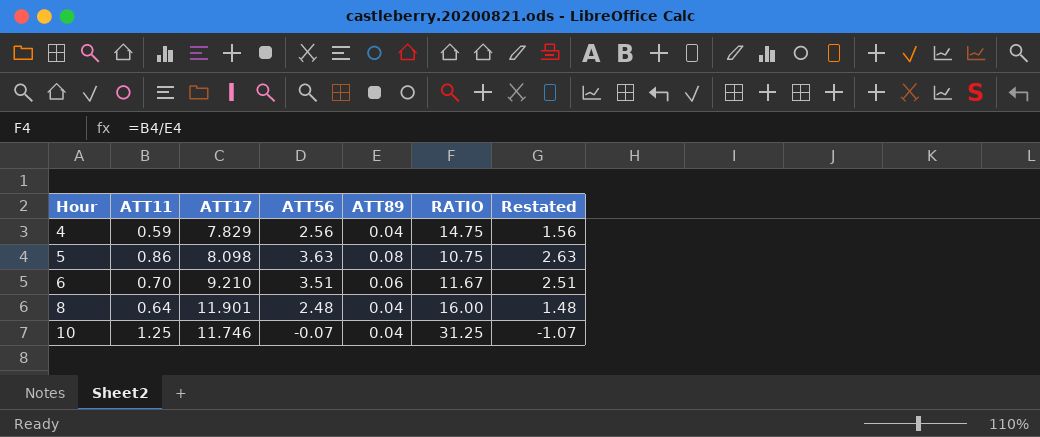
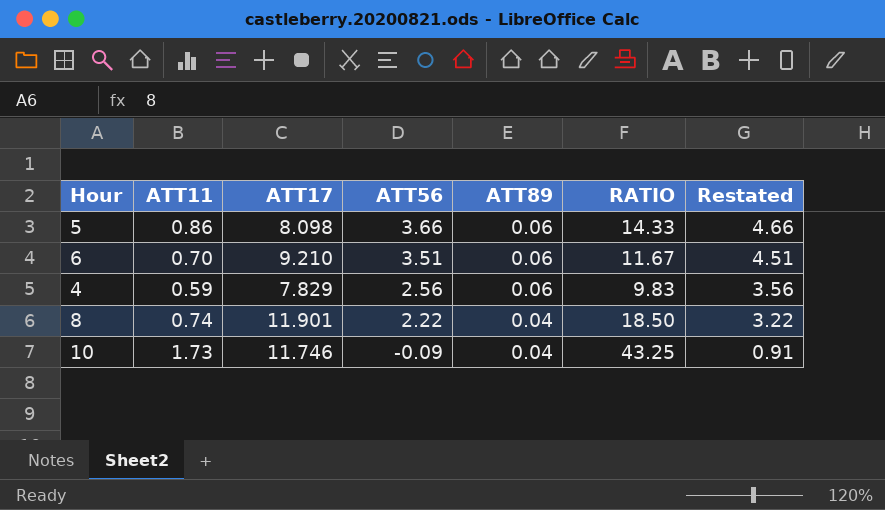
row order: Hour ascending -> ATT56 descending
column Restated | formula: [ATT56] - 1 -> [ATT56] + 1
5 | ATT56: 3.63 -> 3.66
5 | ATT89: 0.08 -> 0.06
5 | RATIO: 10.75 -> 14.33
4 | ATT89: 0.04 -> 0.06
4 | RATIO: 14.75 -> 9.83
8 | ATT11: 0.64 -> 0.74
8 | ATT56: 2.48 -> 2.22
8 | RATIO: 16.00 -> 18.50
10 | ATT11: 1.25 -> 1.73
10 | ATT56: -0.07 -> -0.09
10 | RATIO: 31.25 -> 43.25

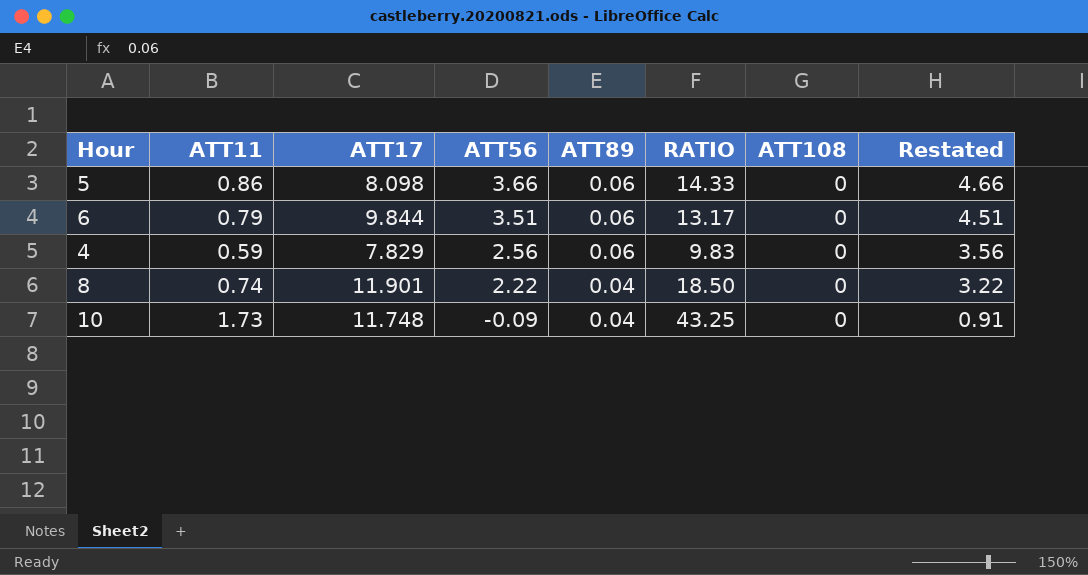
column ATT108 | position: none -> 7
6 | ATT11: 0.70 -> 0.79
6 | ATT17: 9.210 -> 9.844
6 | RATIO: 11.67 -> 13.17
10 | ATT17: 11.746 -> 11.748

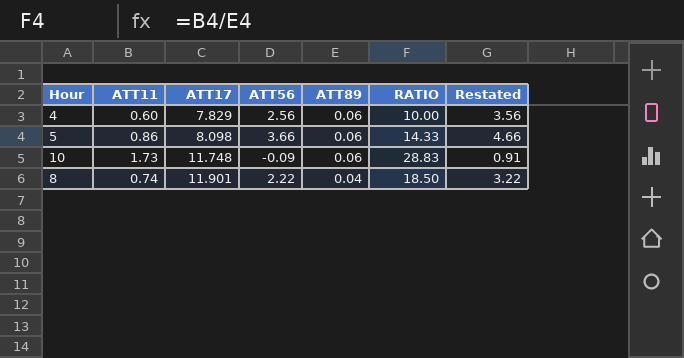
row order: ATT56 descending -> ATT17 ascending
column ATT108 | position: 7 -> none
row 6: 0.79 | 9.844 | 3.51 | 0.06 | 13.17 | 0 | 4.51 -> none
4 | ATT11: 0.59 -> 0.60
4 | RATIO: 9.83 -> 10.00
10 | ATT89: 0.04 -> 0.06
10 | RATIO: 43.25 -> 28.83

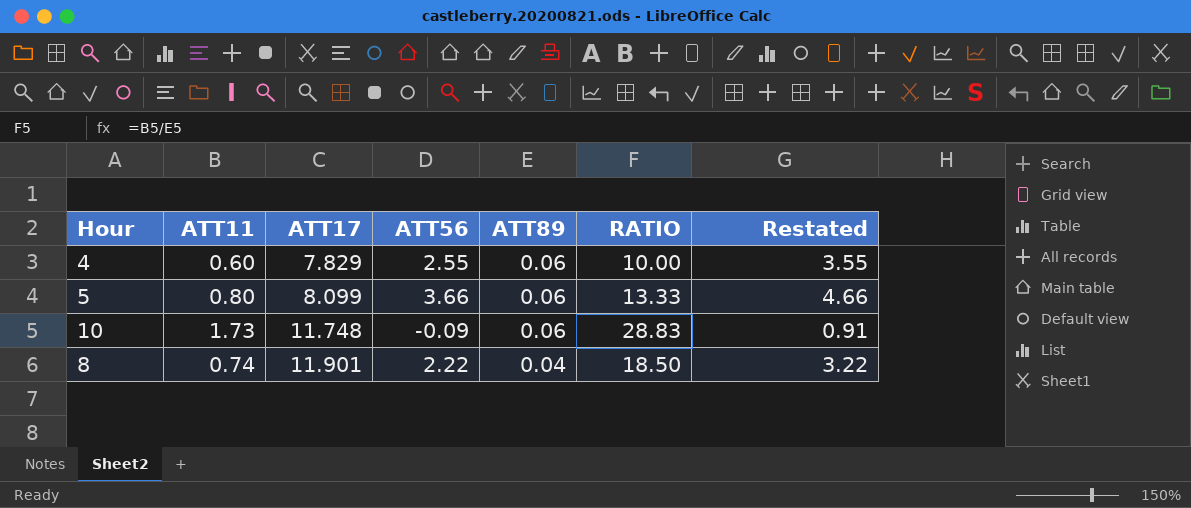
4 | ATT56: 2.56 -> 2.55
4 | Restated: 3.56 -> 3.55
5 | ATT11: 0.86 -> 0.80
5 | ATT17: 8.098 -> 8.099
5 | RATIO: 14.33 -> 13.33

